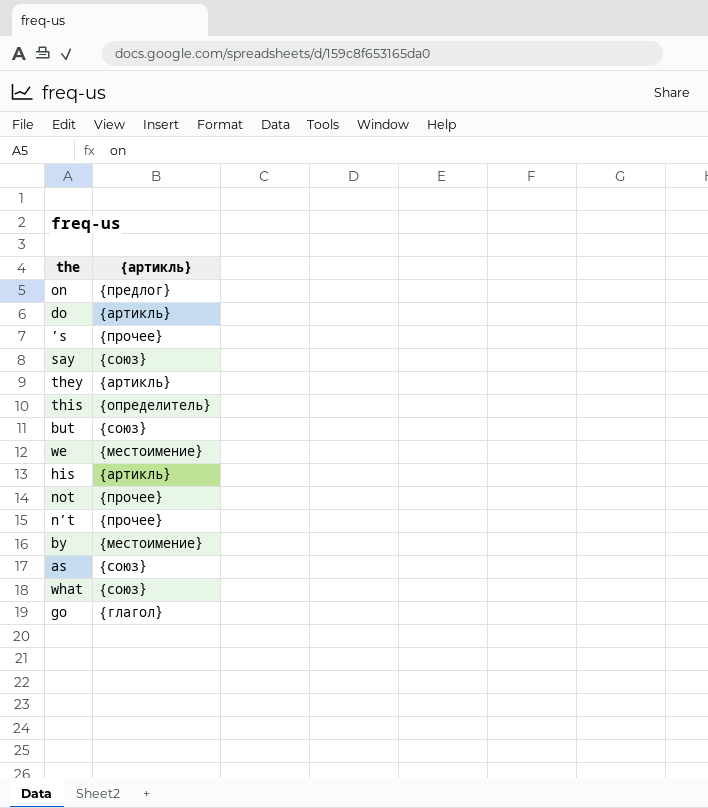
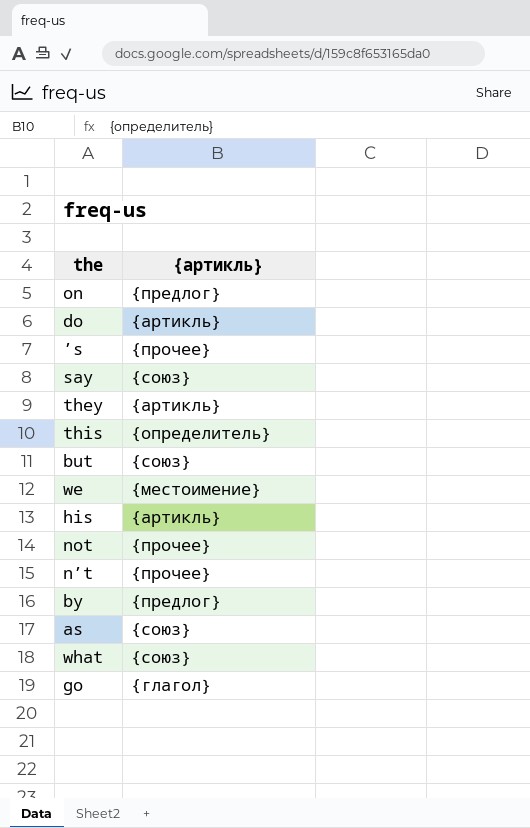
by | {артикль}: {местоимение} -> {предлог}

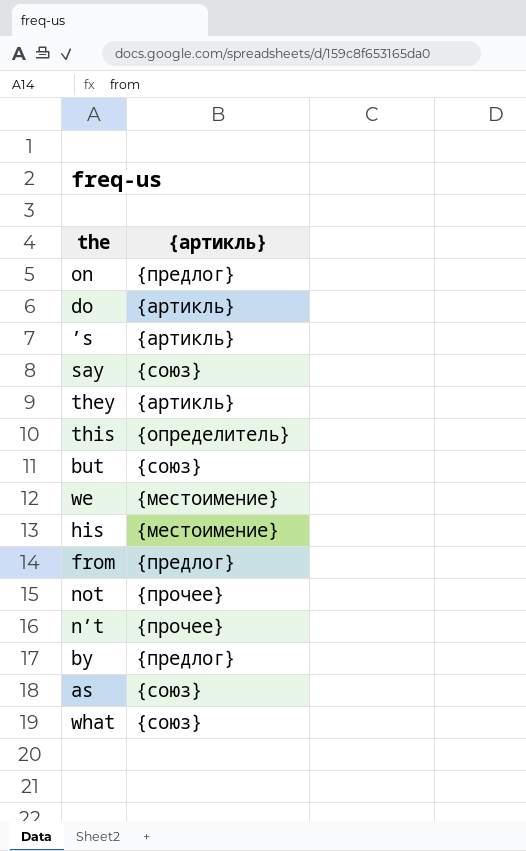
row go: {глагол} -> none
’s | {артикль}: {прочее} -> {артикль}
his | {артикль}: {артикль} -> {местоимение}
row from: none -> {предлог}

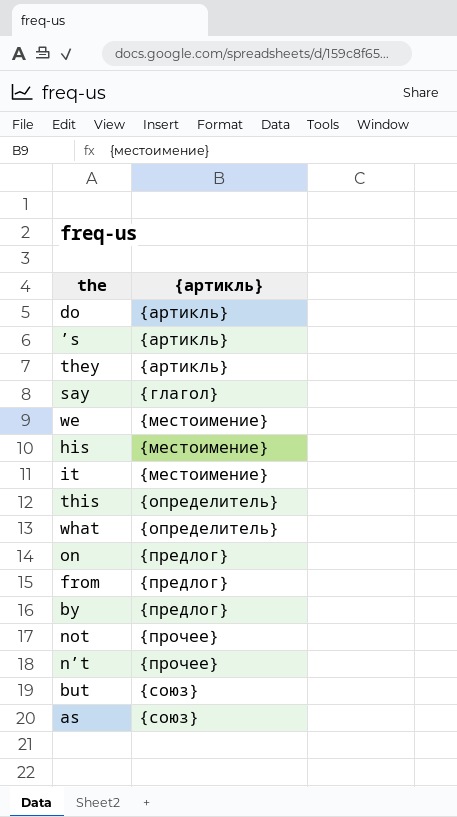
row order: none -> {артикль} ascending
say | {артикль}: {союз} -> {глагол}
row it: none -> {местоимение}
what | {артикль}: {союз} -> {определитель}

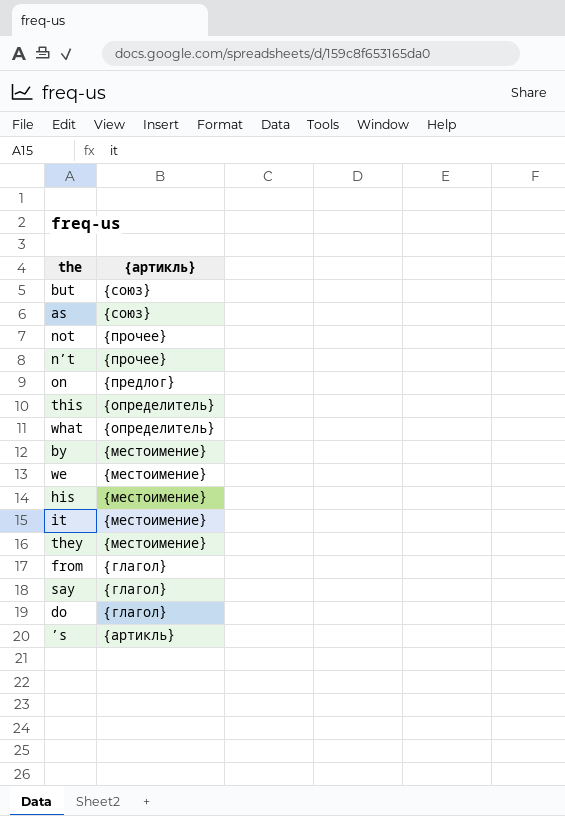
row order: {артикль} ascending -> {артикль} descending
by | {артикль}: {предлог} -> {местоимение}
they | {артикль}: {артикль} -> {местоимение}
from | {артикль}: {предлог} -> {глагол}
do | {артикль}: {артикль} -> {глагол}

